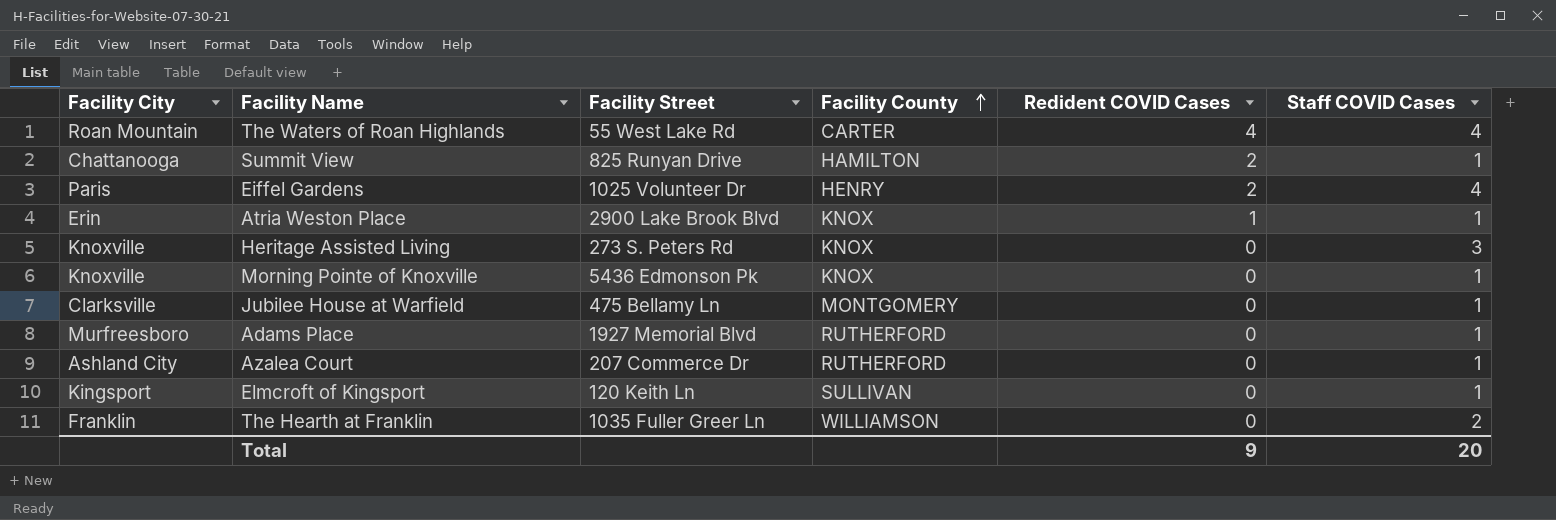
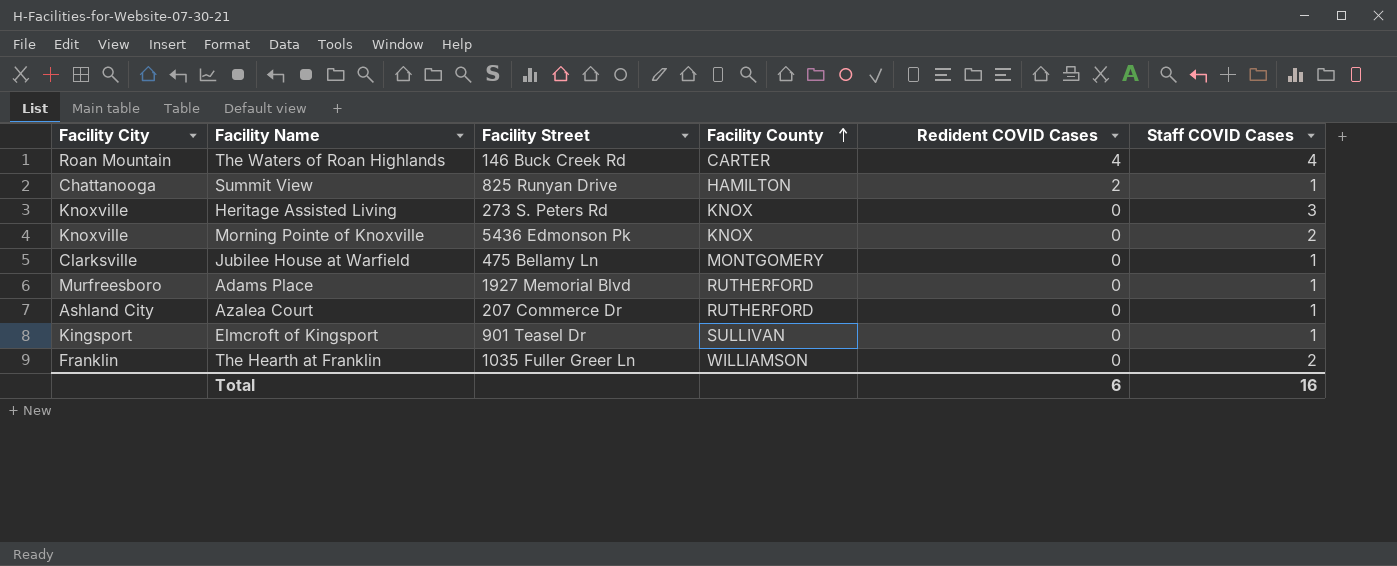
row Eiffel Gardens: Paris | 1025 Volunteer Dr | HENRY | 2 | 4 -> none
row Atria Weston Place: Erin | 2900 Lake Brook Blvd | KNOX | 1 | 1 -> none
The Waters of Roan Highlands | Facility Street: 55 West Lake Rd -> 146 Buck Creek Rd
Morning Pointe of Knoxville | Staff COVID Cases: 1 -> 2
Elmcroft of Kingsport | Facility Street: 120 Keith Ln -> 901 Teasel Dr
Total | Redident COVID Cases: 9 -> 6
Total | Staff COVID Cases: 20 -> 16

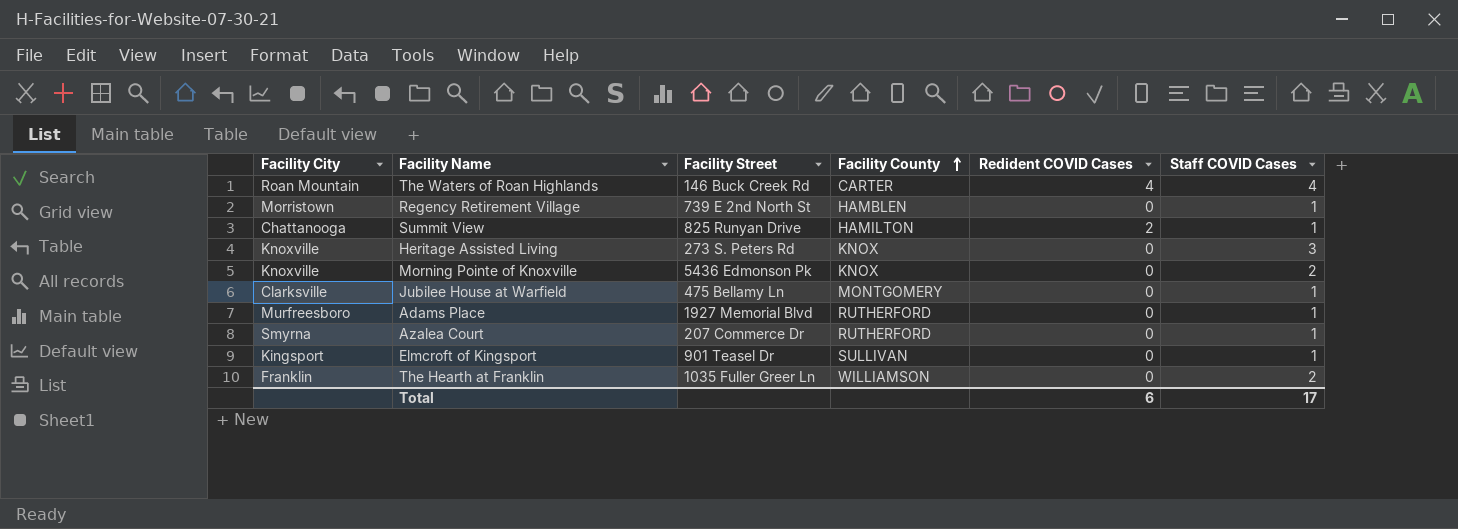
row Regency Retirement Village: none -> Morristown | 739 E 2nd North St | HAMBLEN | 0 | 1
Azalea Court | Facility City: Ashland City -> Smyrna
Total | Staff COVID Cases: 16 -> 17

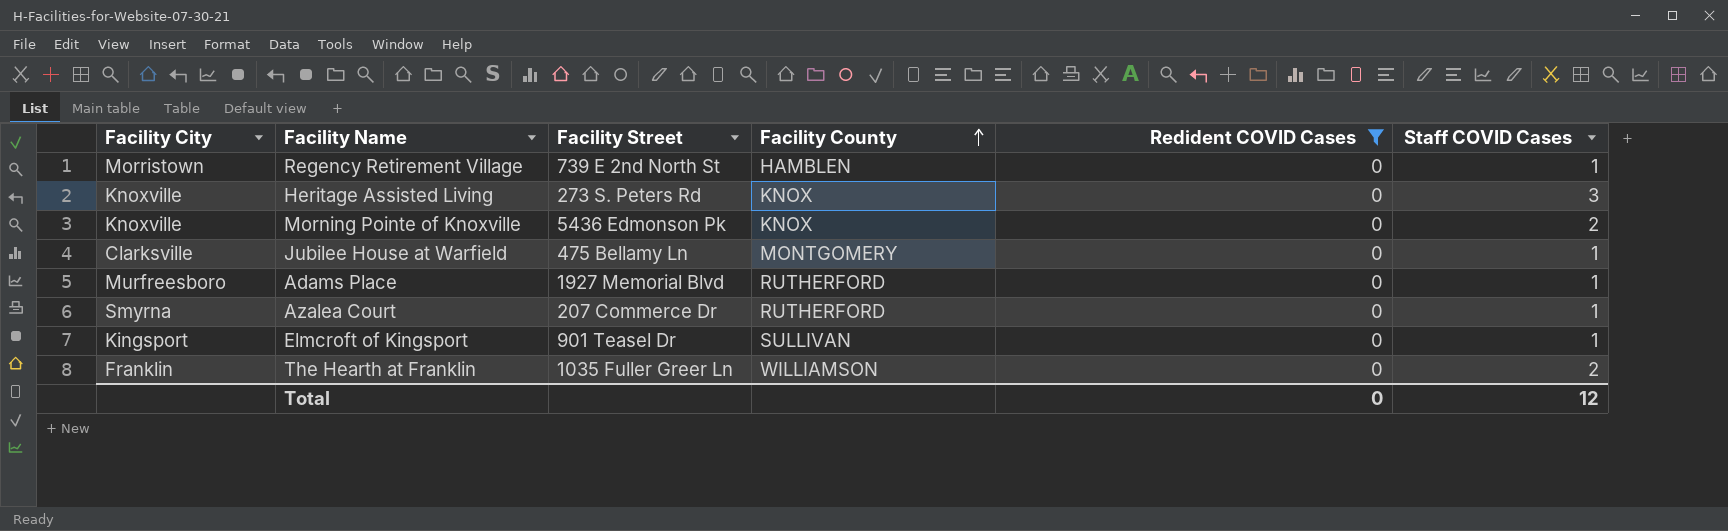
filter: none -> Redident COVID Cases = 0
Total | Redident COVID Cases: 6 -> 0
Total | Staff COVID Cases: 17 -> 12

